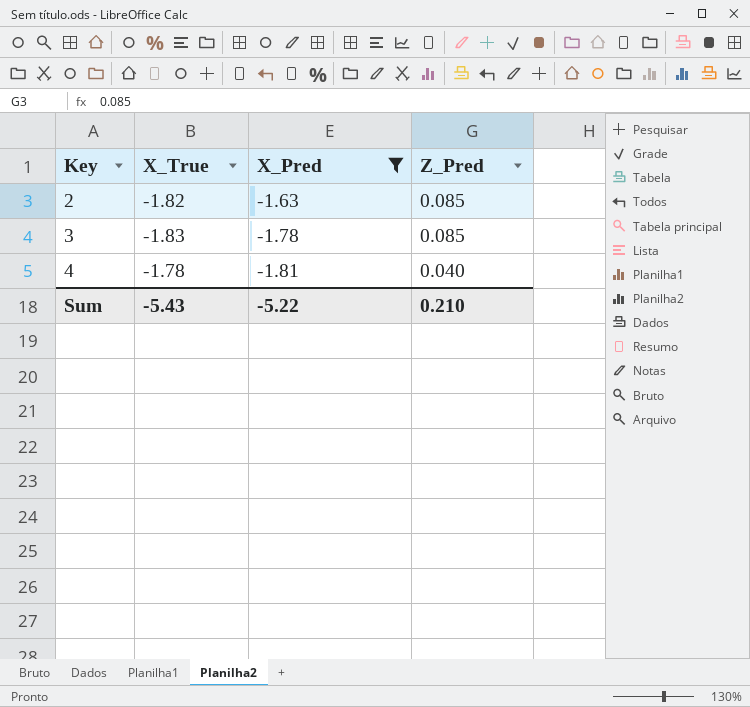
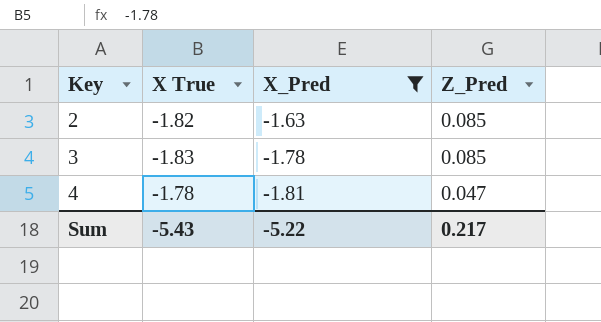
column name: X_True -> X True
4 | Z_Pred: 0.040 -> 0.047
Sum | Z_Pred: 0.210 -> 0.217

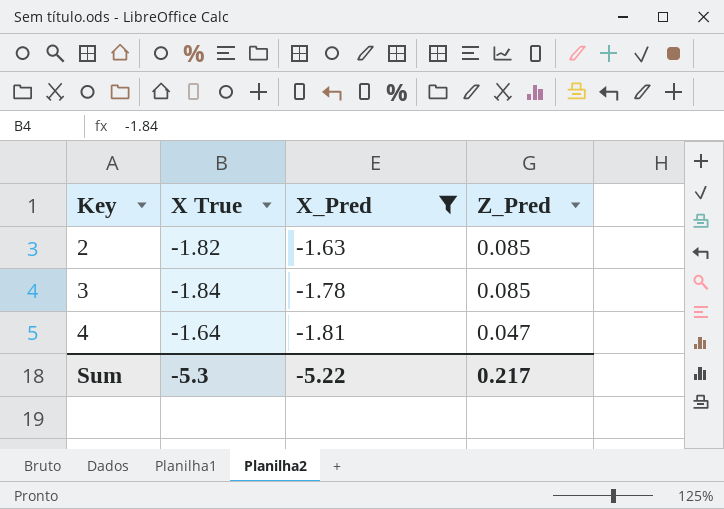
3 | X True: -1.83 -> -1.84
4 | X True: -1.78 -> -1.64
Sum | X True: -5.43 -> -5.3

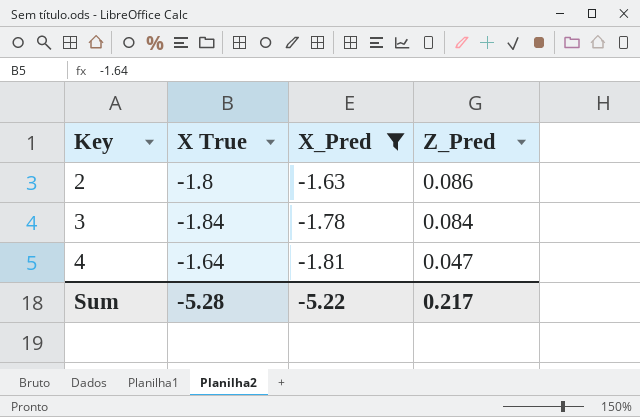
2 | X True: -1.82 -> -1.8
2 | Z_Pred: 0.085 -> 0.086
3 | Z_Pred: 0.085 -> 0.084
Sum | X True: -5.3 -> -5.28

